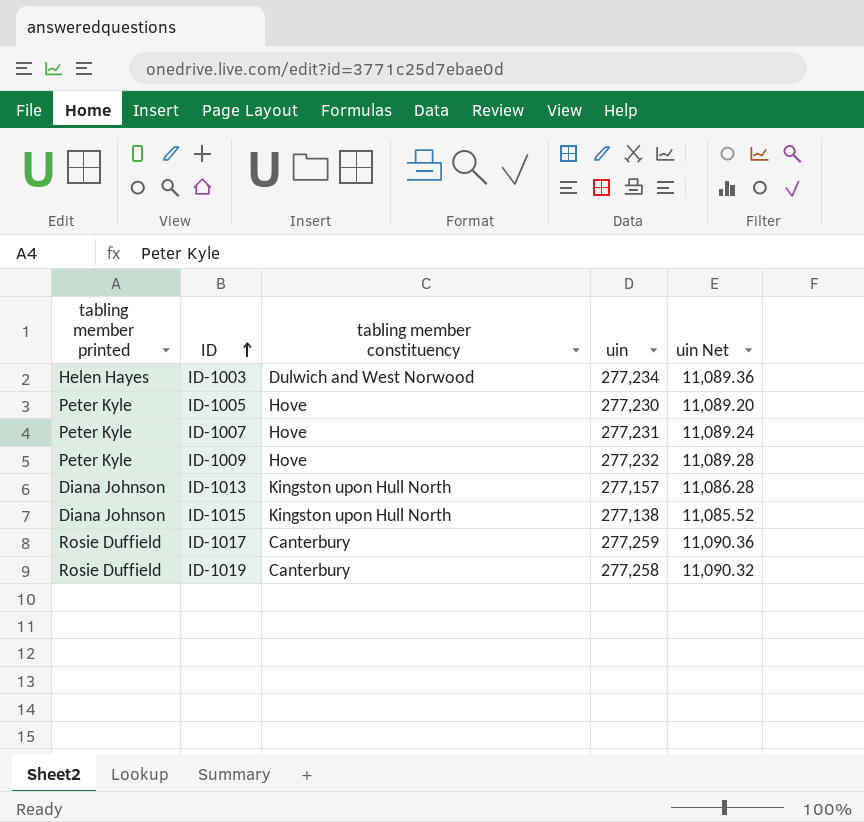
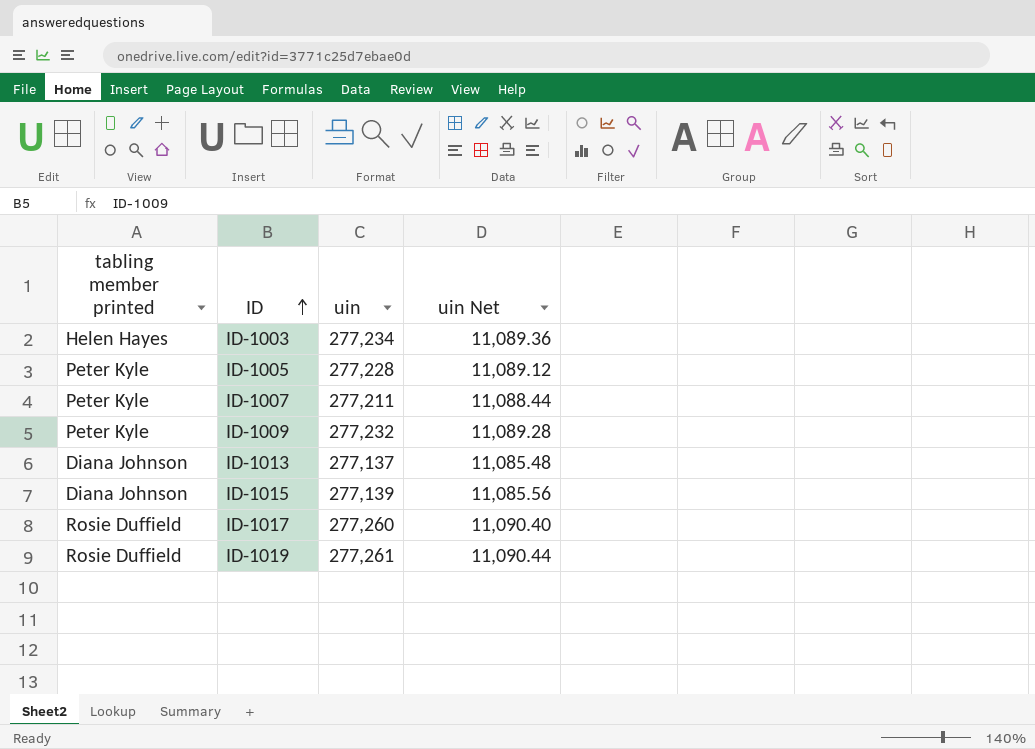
column tabling member constituency | position: 3 -> none
ID-1005 | uin: 277,230 -> 277,228
ID-1005 | uin Net: 11,089.20 -> 11,089.12
ID-1007 | uin: 277,231 -> 277,211
ID-1007 | uin Net: 11,089.24 -> 11,088.44
ID-1013 | uin: 277,157 -> 277,137
ID-1013 | uin Net: 11,086.28 -> 11,085.48
ID-1015 | uin: 277,138 -> 277,139
ID-1015 | uin Net: 11,085.52 -> 11,085.56
ID-1017 | uin: 277,259 -> 277,260
ID-1017 | uin Net: 11,090.36 -> 11,090.40
ID-1019 | uin: 277,258 -> 277,261
ID-1019 | uin Net: 11,090.32 -> 11,090.44

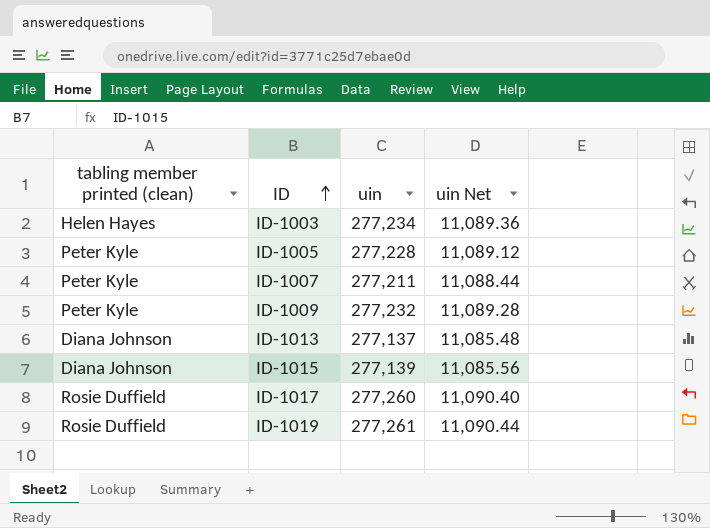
column name: tabling member printed -> tabling member printed (clean)

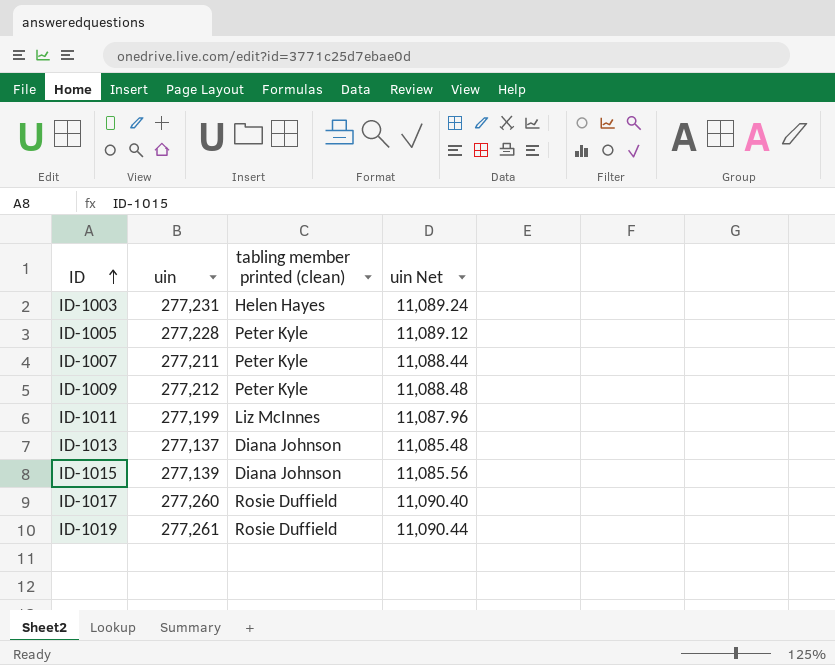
column tabling member printed (clean) | position: 1 -> 3
ID-1003 | uin: 277,234 -> 277,231
ID-1003 | uin Net: 11,089.36 -> 11,089.24
ID-1009 | uin: 277,232 -> 277,212
ID-1009 | uin Net: 11,089.28 -> 11,088.48
row ID-1011: none -> 277,199 | Liz McInnes | 11,087.96

